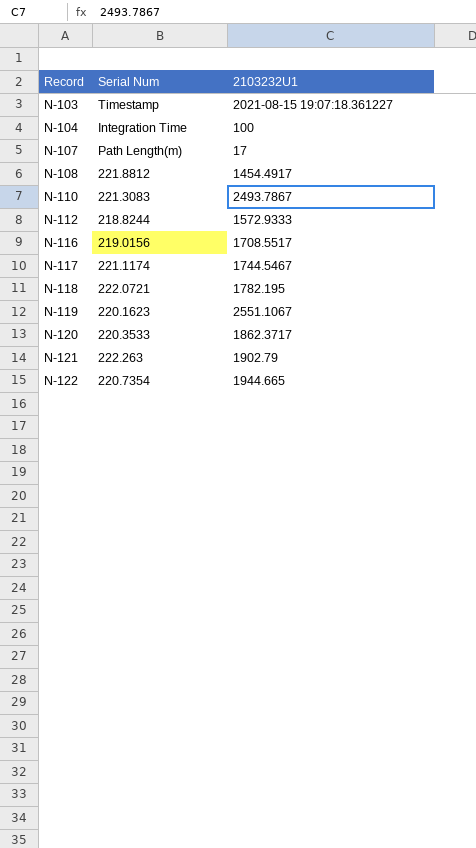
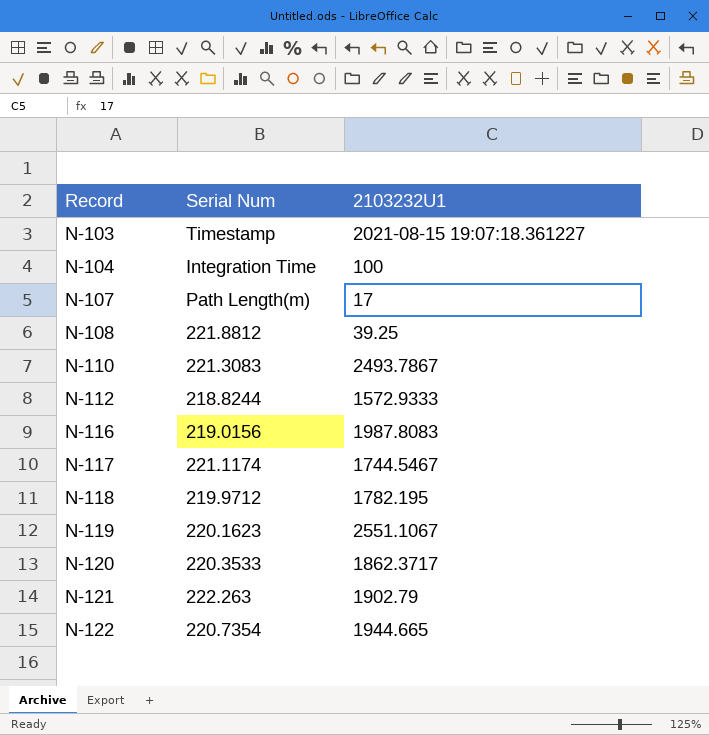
N-108 | 2103232U1: 1454.4917 -> 39.25
N-116 | 2103232U1: 1708.5517 -> 1987.8083
N-118 | Serial Num: 222.0721 -> 219.9712

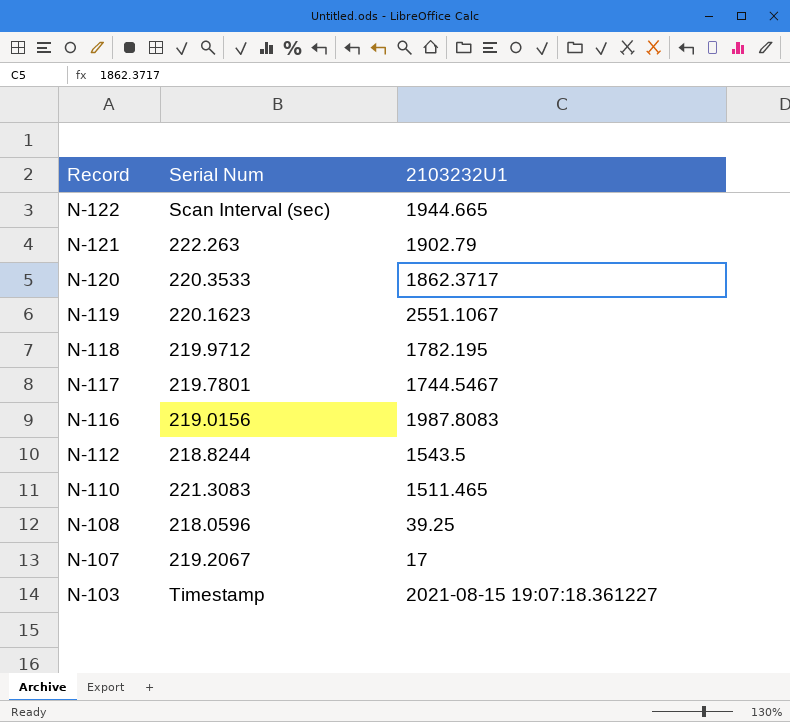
row order: Record ascending -> Record descending
row N-104: Integration Time | 100 -> none
N-122 | Serial Num: 220.7354 -> Scan Interval (sec)
N-117 | Serial Num: 221.1174 -> 219.7801
N-112 | 2103232U1: 1572.9333 -> 1543.5
N-110 | 2103232U1: 2493.7867 -> 1511.465
N-108 | Serial Num: 221.8812 -> 218.0596
N-107 | Serial Num: Path Length(m) -> 219.2067

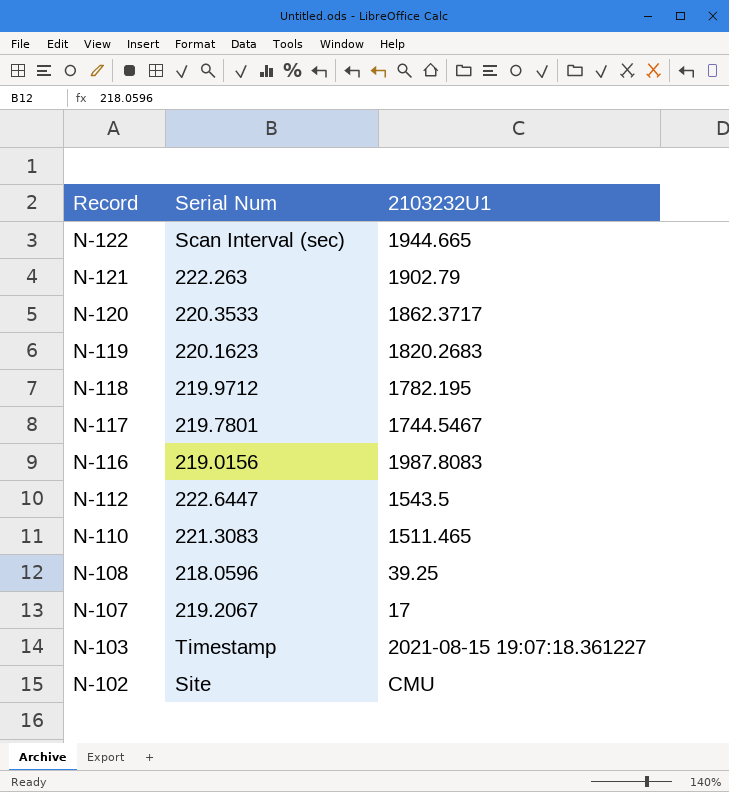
N-119 | 2103232U1: 2551.1067 -> 1820.2683
N-112 | Serial Num: 218.8244 -> 222.6447
row N-102: none -> Site | CMU

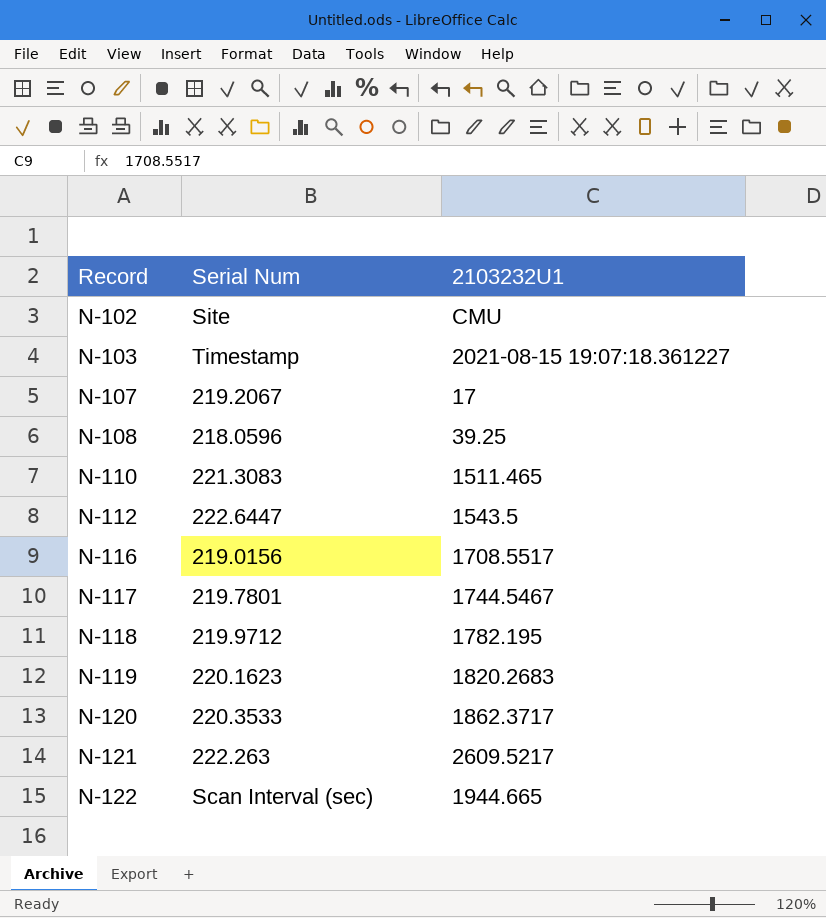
row order: Record descending -> Record ascending
N-116 | 2103232U1: 1987.8083 -> 1708.5517
N-121 | 2103232U1: 1902.79 -> 2609.5217

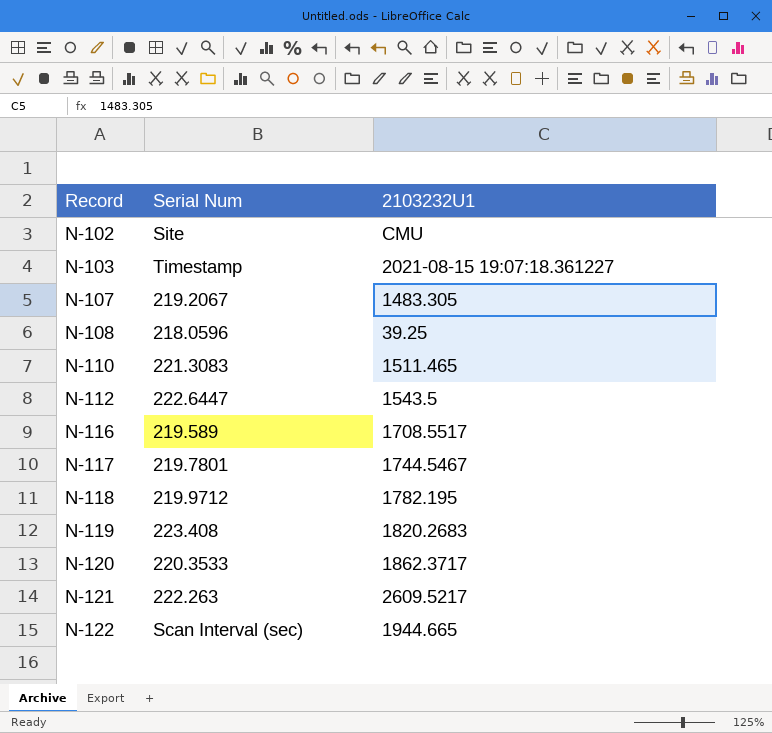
N-107 | 2103232U1: 17 -> 1483.305
N-116 | Serial Num: 219.0156 -> 219.589
N-119 | Serial Num: 220.1623 -> 223.408

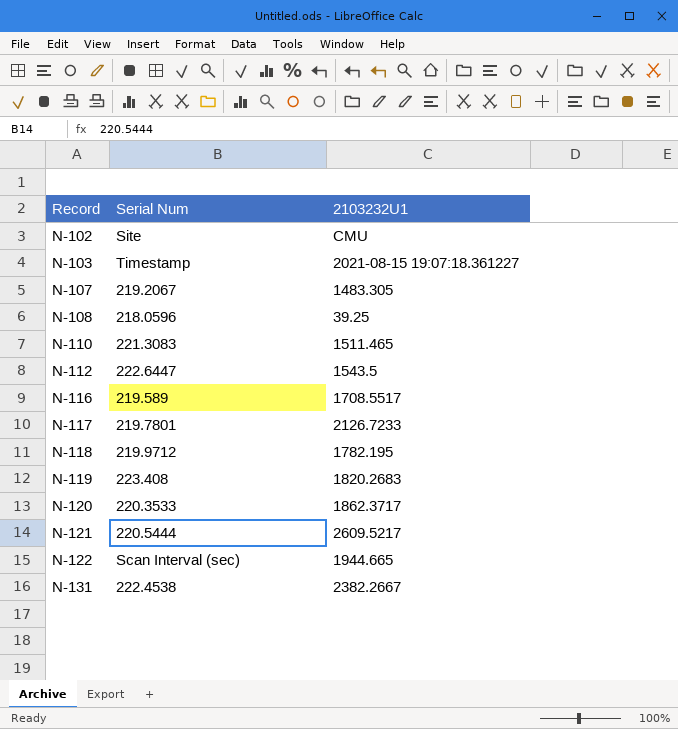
N-117 | 2103232U1: 1744.5467 -> 2126.7233
N-121 | Serial Num: 222.263 -> 220.5444
row N-131: none -> 222.4538 | 2382.2667

